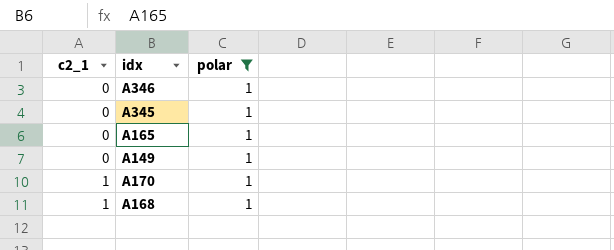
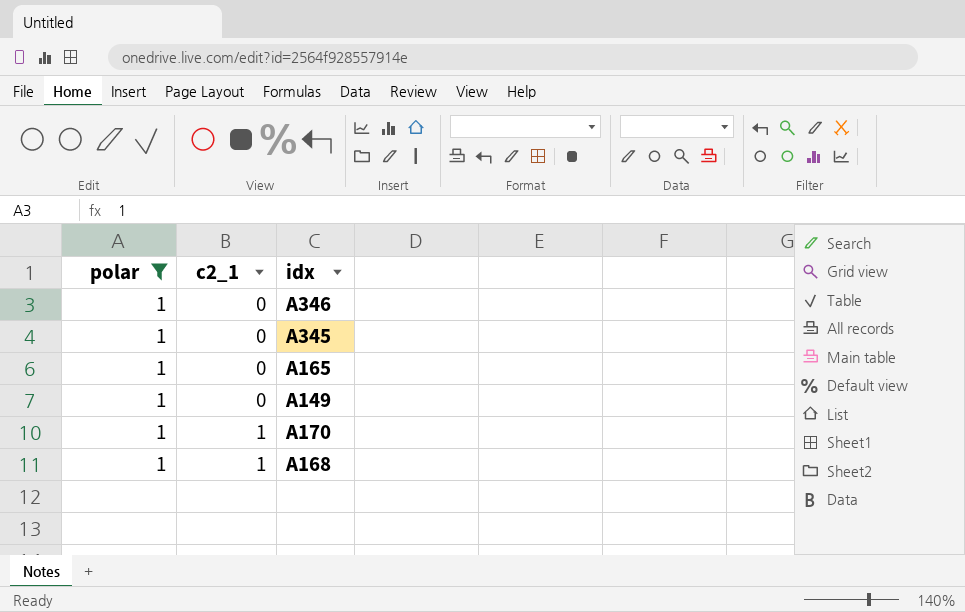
column polar | position: 3 -> 1

